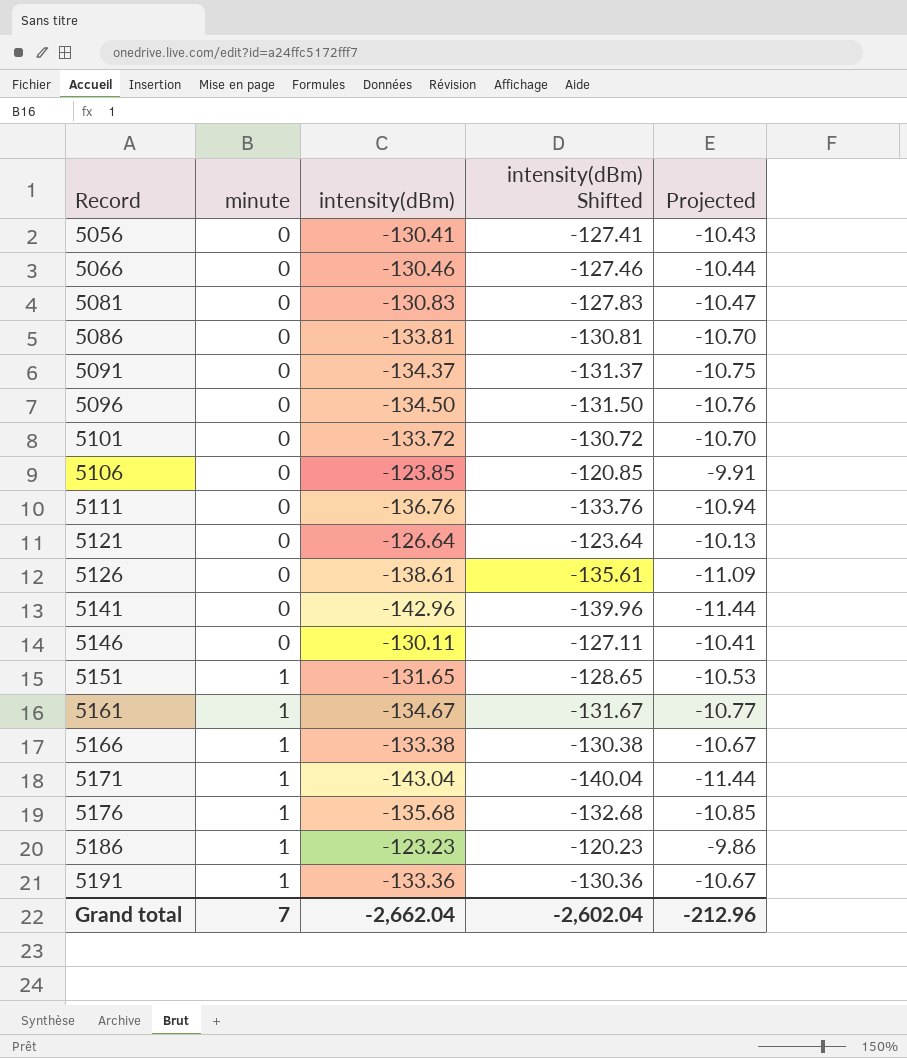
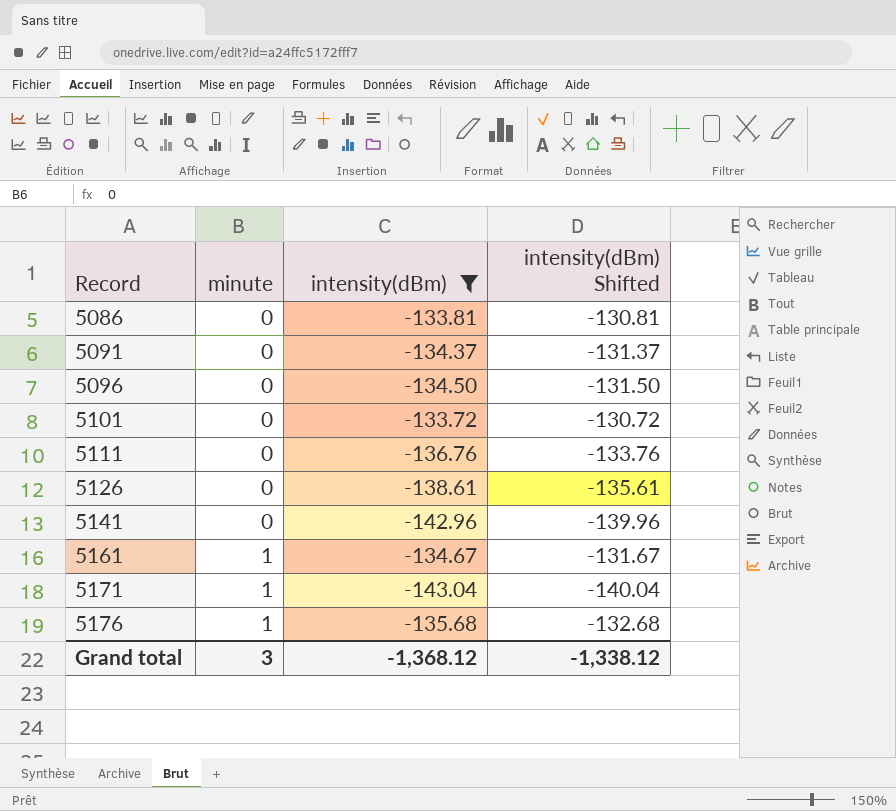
filter: none -> intensity(dBm) <= -133.72
column Projected | formula: [intensity(dBm)] * 0.08 -> none
Grand total | minute: 7 -> 3
Grand total | intensity(dBm): -2,662.04 -> -1,368.12
Grand total | intensity(dBm) Shifted: -2,602.04 -> -1,338.12

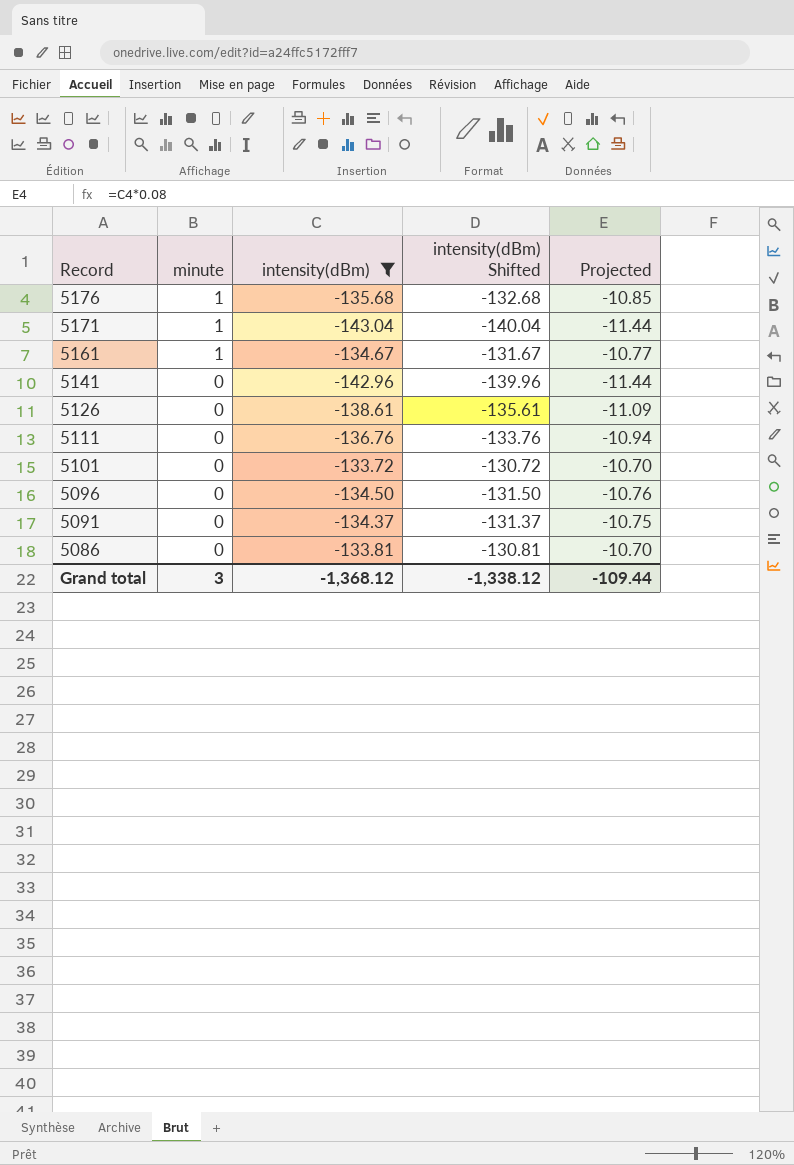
row order: Record ascending -> Record descending
column Projected | formula: none -> [intensity(dBm)] * 0.08

